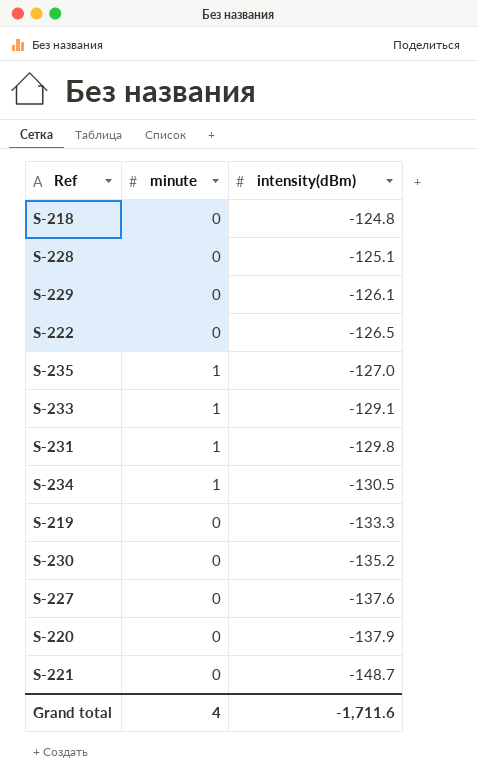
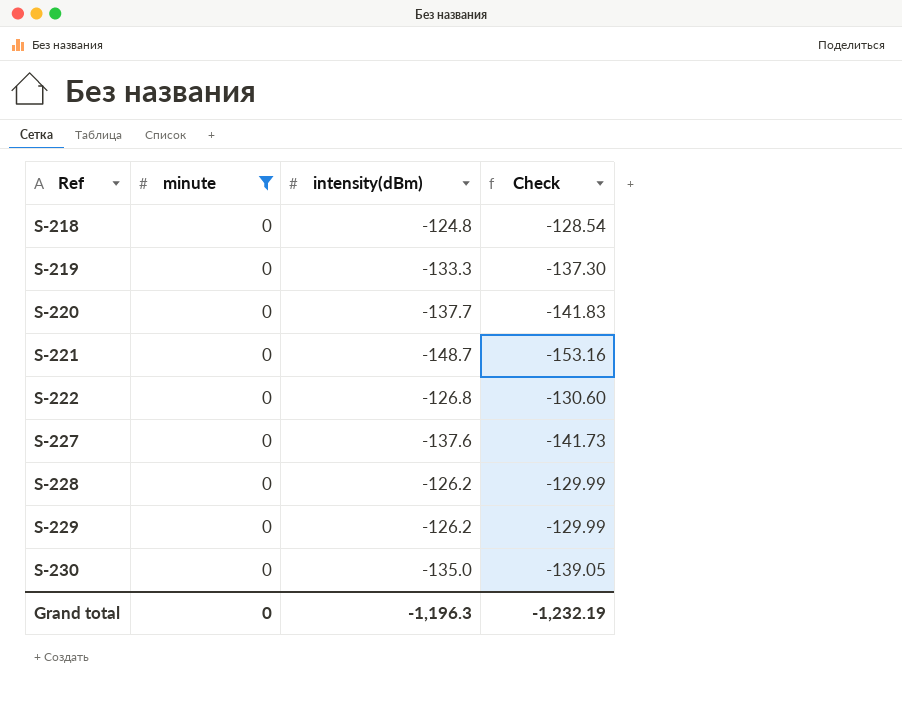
filter: none -> minute = 0
row order: intensity(dBm) descending -> Ref ascending
column Check | formula: none -> [intensity(dBm)] * 1.03
S-220 | intensity(dBm): -137.9 -> -137.7
S-222 | intensity(dBm): -126.5 -> -126.8
S-228 | intensity(dBm): -125.1 -> -126.2
S-229 | intensity(dBm): -126.1 -> -126.2
S-230 | intensity(dBm): -135.2 -> -135.0
Grand total | minute: 4 -> 0
Grand total | intensity(dBm): -1,711.6 -> -1,196.3

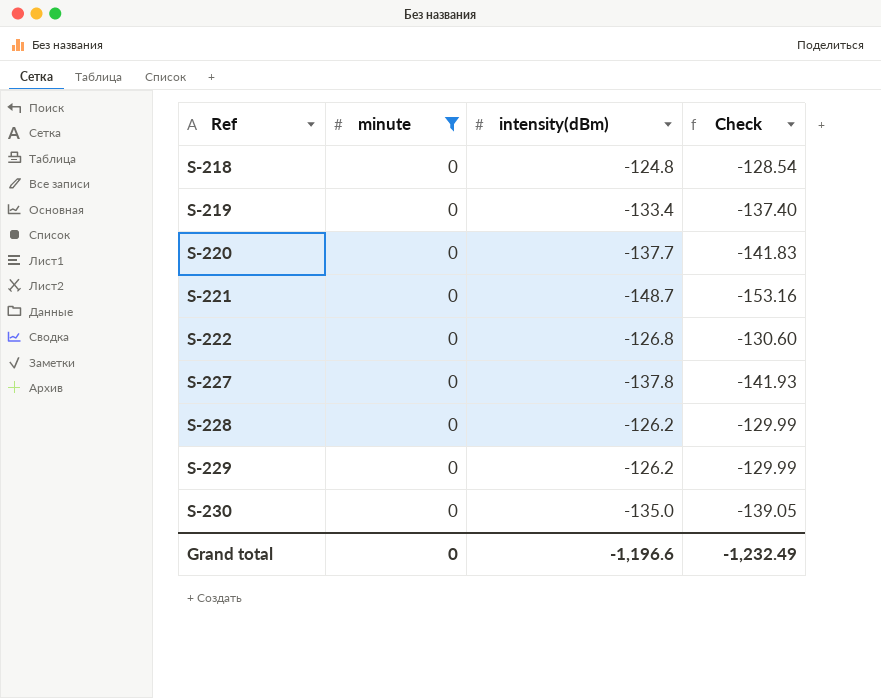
S-219 | intensity(dBm): -133.3 -> -133.4
S-219 | Check: -137.30 -> -137.40
S-227 | intensity(dBm): -137.6 -> -137.8
S-227 | Check: -141.73 -> -141.93
Grand total | intensity(dBm): -1,196.3 -> -1,196.6
Grand total | Check: -1,232.19 -> -1,232.49

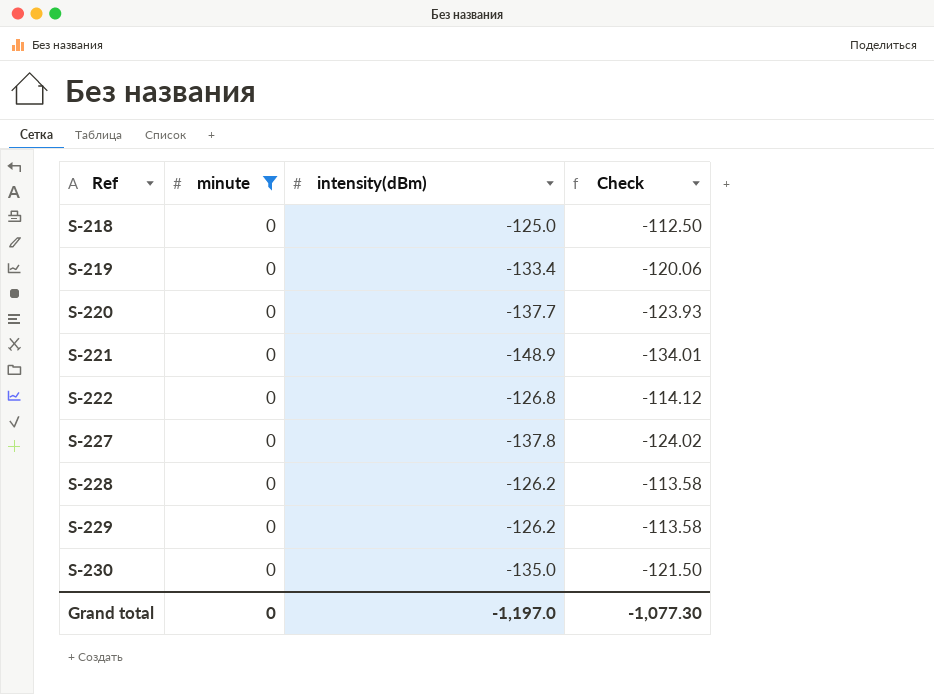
column Check | formula: [intensity(dBm)] * 1.03 -> [intensity(dBm)] * 0.9
S-218 | intensity(dBm): -124.8 -> -125.0
S-221 | intensity(dBm): -148.7 -> -148.9
Grand total | intensity(dBm): -1,196.6 -> -1,197.0
Grand total | Check: -1,232.49 -> -1,077.30

